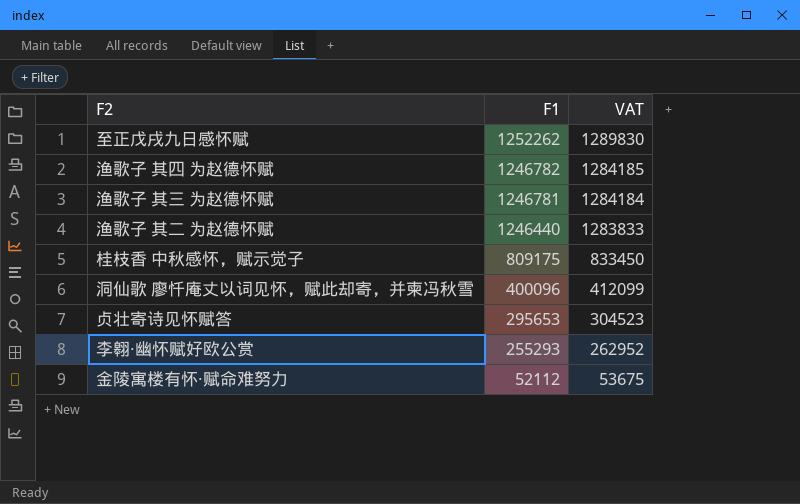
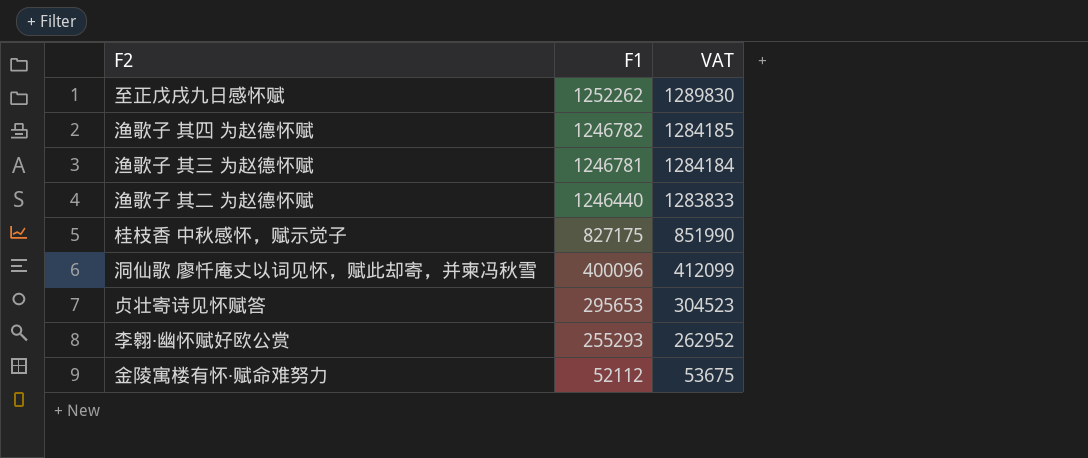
桂枝香 中秋感怀，赋示觉子 | F1: 809175 -> 827175
桂枝香 中秋感怀，赋示觉子 | VAT: 833450 -> 851990

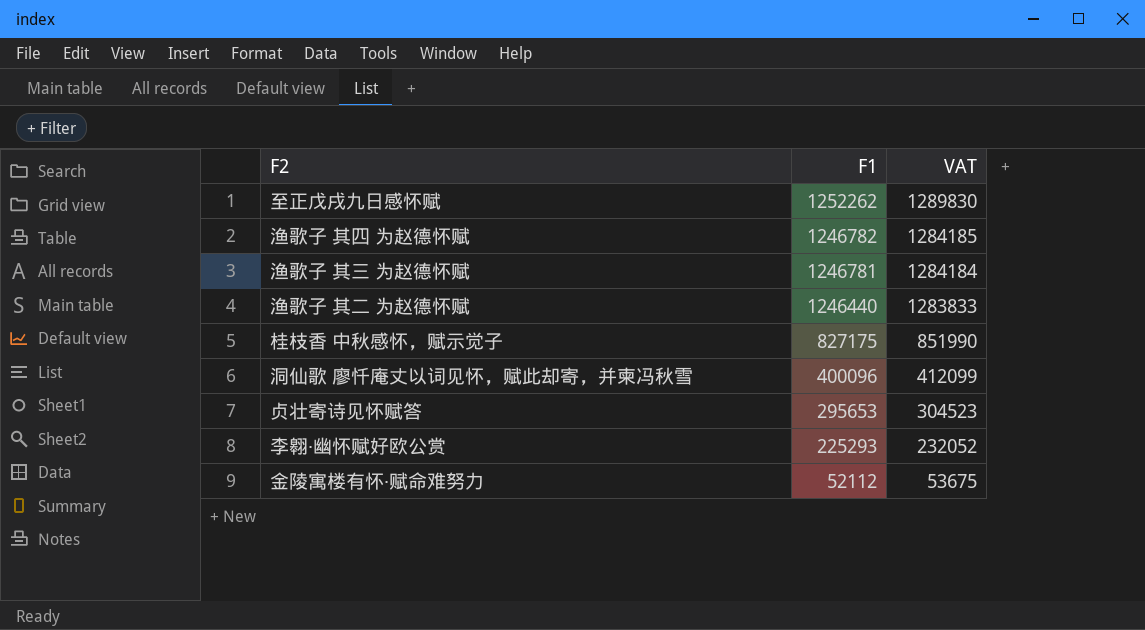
李翱·幽怀赋好欧公赏 | F1: 255293 -> 225293
李翱·幽怀赋好欧公赏 | VAT: 262952 -> 232052

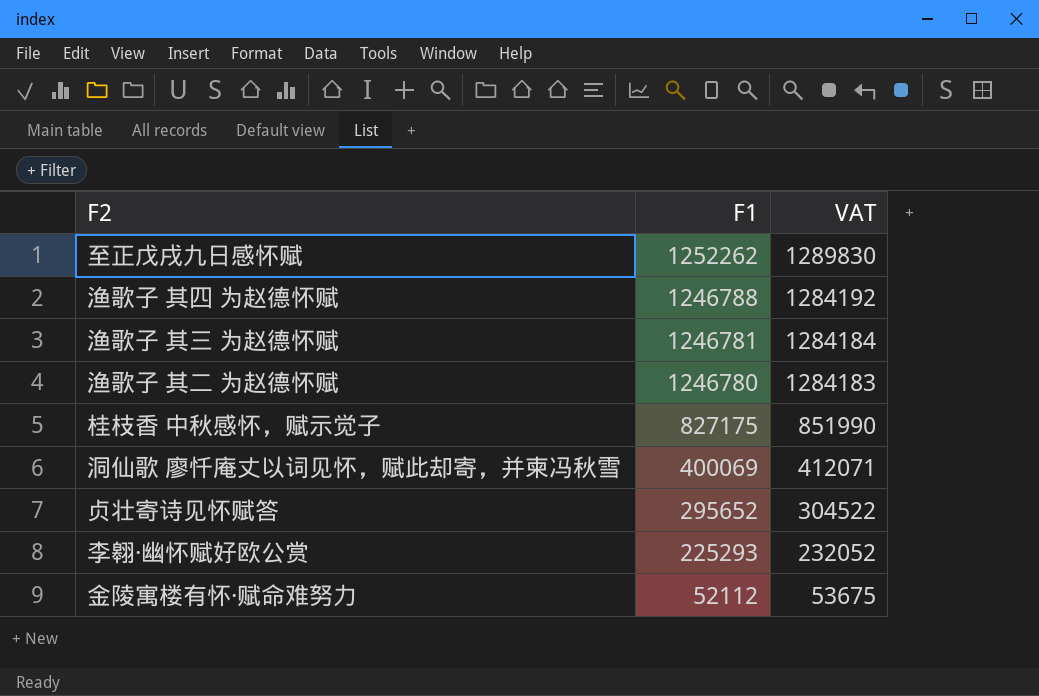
渔歌子 其四 为赵德怀赋 | F1: 1246782 -> 1246788
渔歌子 其四 为赵德怀赋 | VAT: 1284185 -> 1284192
渔歌子 其二 为赵德怀赋 | F1: 1246440 -> 1246780
渔歌子 其二 为赵德怀赋 | VAT: 1283833 -> 1284183
洞仙歌 廖忏庵丈以词见怀，赋此却寄，并柬冯秋雪 | F1: 400096 -> 400069
洞仙歌 廖忏庵丈以词见怀，赋此却寄，并柬冯秋雪 | VAT: 412099 -> 412071
贞壮寄诗见怀赋答 | F1: 295653 -> 295652
贞壮寄诗见怀赋答 | VAT: 304523 -> 304522

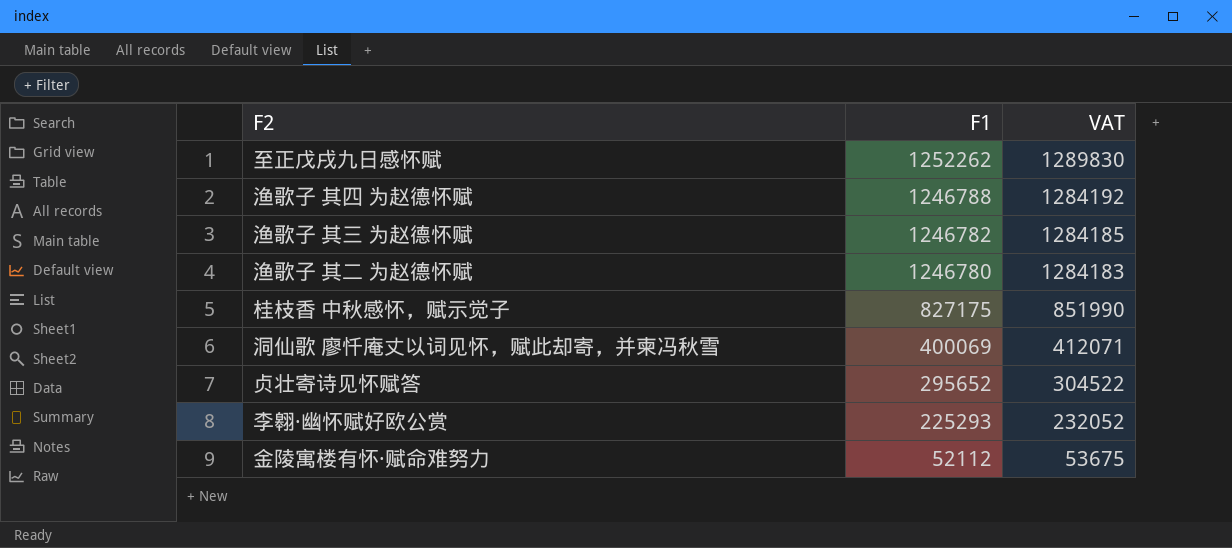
渔歌子 其三 为赵德怀赋 | F1: 1246781 -> 1246782
渔歌子 其三 为赵德怀赋 | VAT: 1284184 -> 1284185

